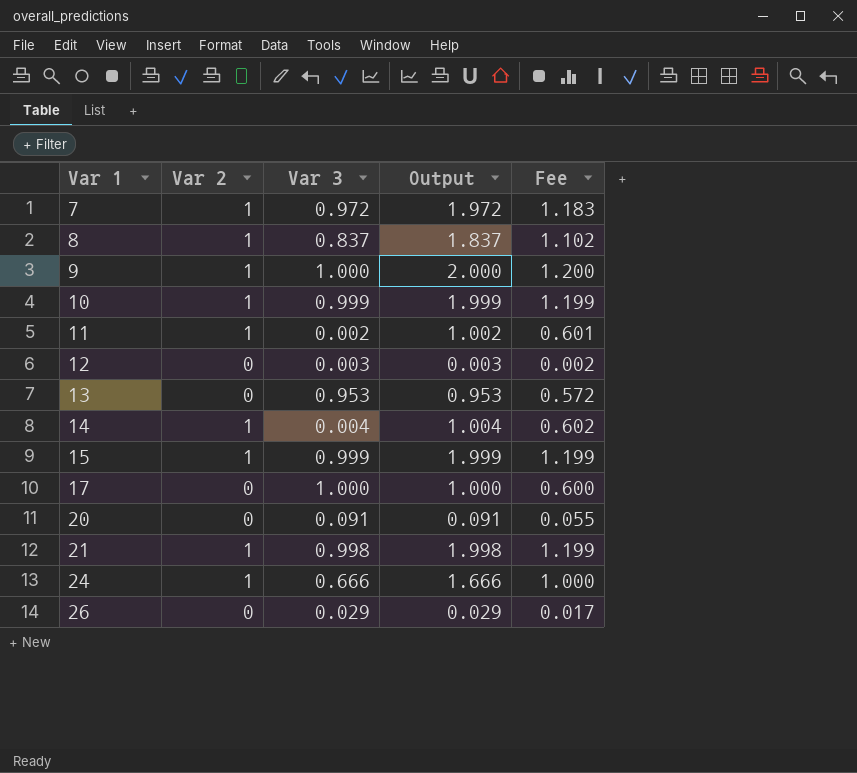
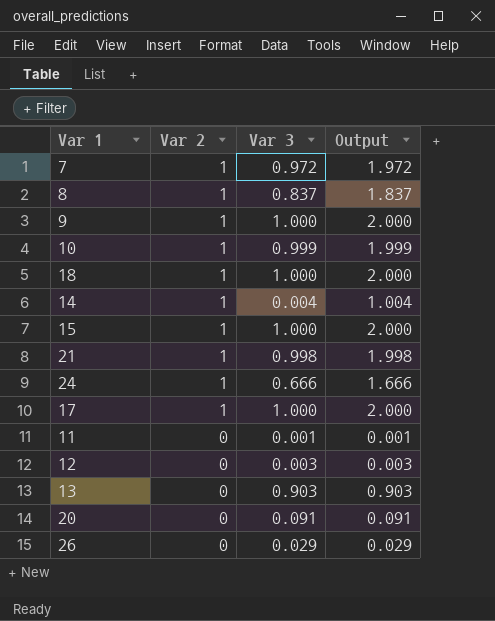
row order: Var 1 ascending -> Var 2 descending
column Fee | formula: [Output] * 0.6 -> none
row 18: none -> 1 | 1.000 | 2.000
15 | Var 3: 0.999 -> 1.000
15 | Output: 1.999 -> 2.000
17 | Var 2: 0 -> 1
17 | Output: 1.000 -> 2.000
11 | Var 2: 1 -> 0
11 | Var 3: 0.002 -> 0.001
11 | Output: 1.002 -> 0.001
13 | Var 3: 0.953 -> 0.903
13 | Output: 0.953 -> 0.903

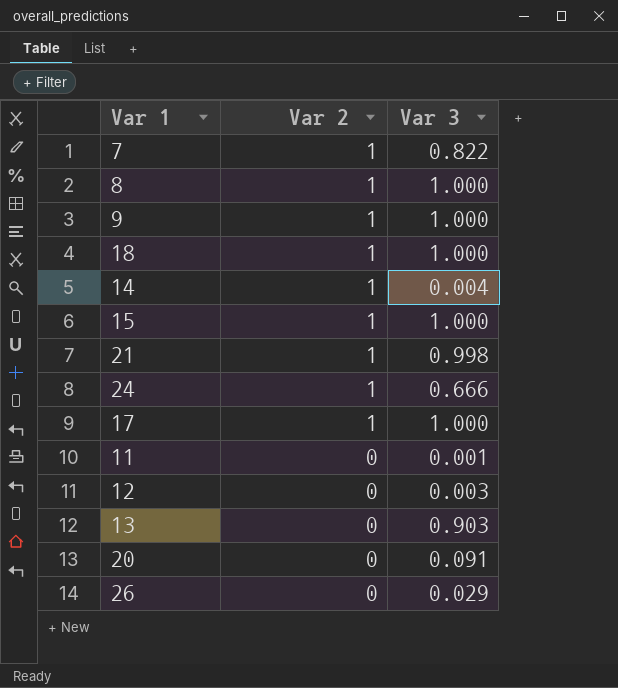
column Output | formula: [Var 2] + [Var 3] -> none
row 10: 1 | 0.999 | 1.999 -> none
7 | Var 3: 0.972 -> 0.822
8 | Var 3: 0.837 -> 1.000

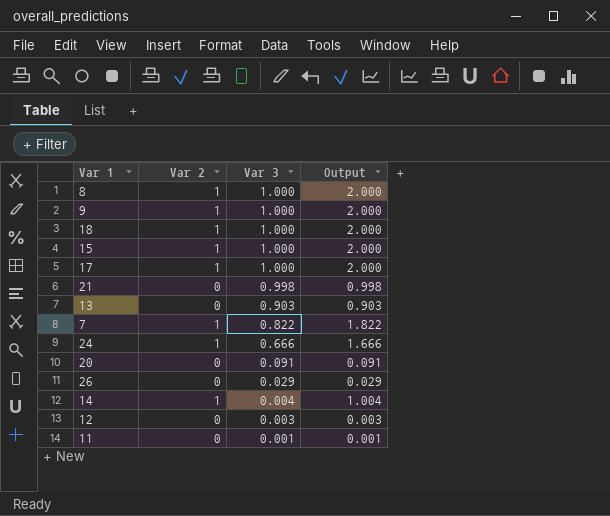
row order: Var 2 descending -> Var 3 descending
column Output | formula: none -> [Var 2] + [Var 3]
21 | Var 2: 1 -> 0

